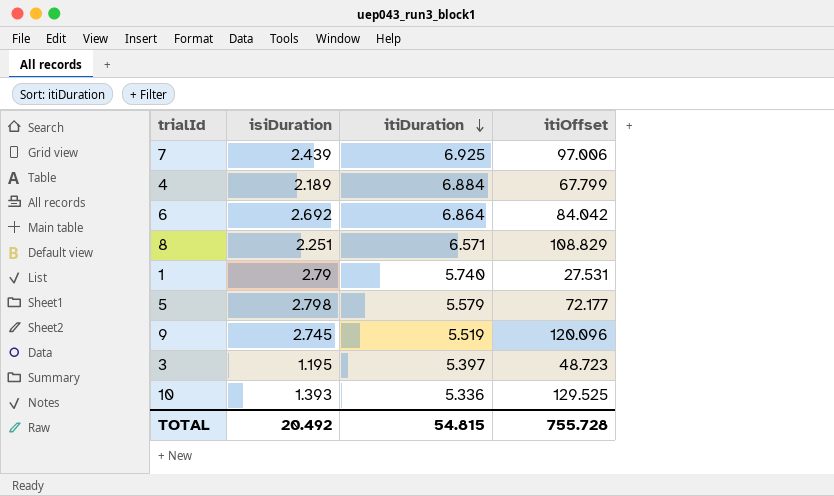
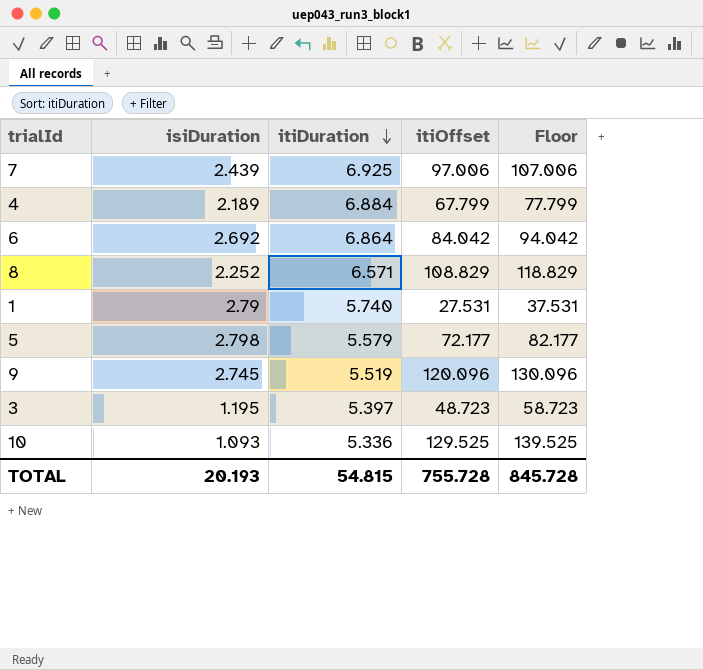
column Floor | formula: none -> [itiOffset] + 10
8 | isiDuration: 2.251 -> 2.252
10 | isiDuration: 1.393 -> 1.093
TOTAL | isiDuration: 20.492 -> 20.193

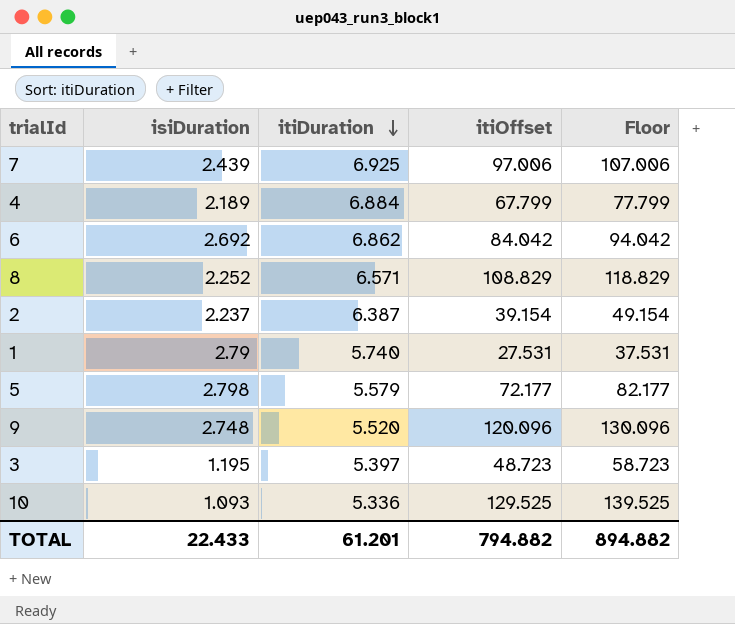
6 | itiDuration: 6.864 -> 6.862
row 2: none -> 2.237 | 6.387 | 39.154 | 49.154
9 | isiDuration: 2.745 -> 2.748
9 | itiDuration: 5.519 -> 5.520
TOTAL | isiDuration: 20.193 -> 22.433
TOTAL | itiDuration: 54.815 -> 61.201
TOTAL | itiOffset: 755.728 -> 794.882
TOTAL | Floor: 845.728 -> 894.882

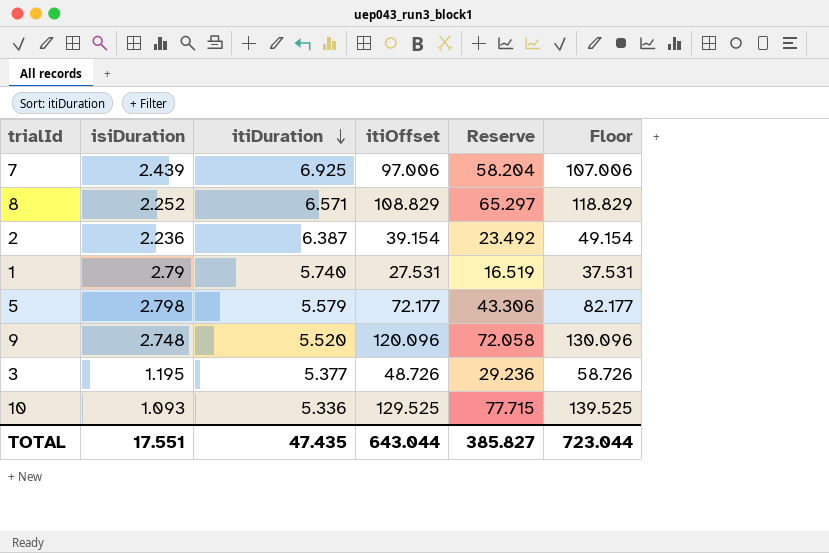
column Reserve | formula: none -> [itiOffset] * 0.6
row 4: 2.189 | 6.884 | 67.799 | 77.799 -> none
row 6: 2.692 | 6.862 | 84.042 | 94.042 -> none
2 | isiDuration: 2.237 -> 2.236
3 | itiDuration: 5.397 -> 5.377
3 | itiOffset: 48.723 -> 48.726
3 | Floor: 58.723 -> 58.726
TOTAL | isiDuration: 22.433 -> 17.551
TOTAL | itiDuration: 61.201 -> 47.435
TOTAL | itiOffset: 794.882 -> 643.044
TOTAL | Floor: 894.882 -> 723.044

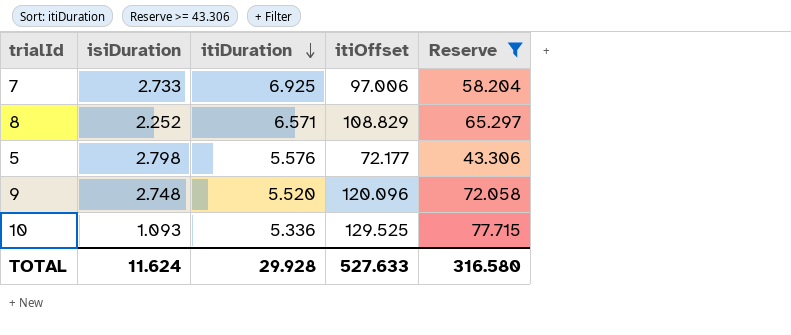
filter: none -> Reserve >= 43.306
column Floor | formula: [itiOffset] + 10 -> none
7 | isiDuration: 2.439 -> 2.733
5 | itiDuration: 5.579 -> 5.576
TOTAL | isiDuration: 17.551 -> 11.624
TOTAL | itiDuration: 47.435 -> 29.928
TOTAL | itiOffset: 643.044 -> 527.633
TOTAL | Reserve: 385.827 -> 316.580

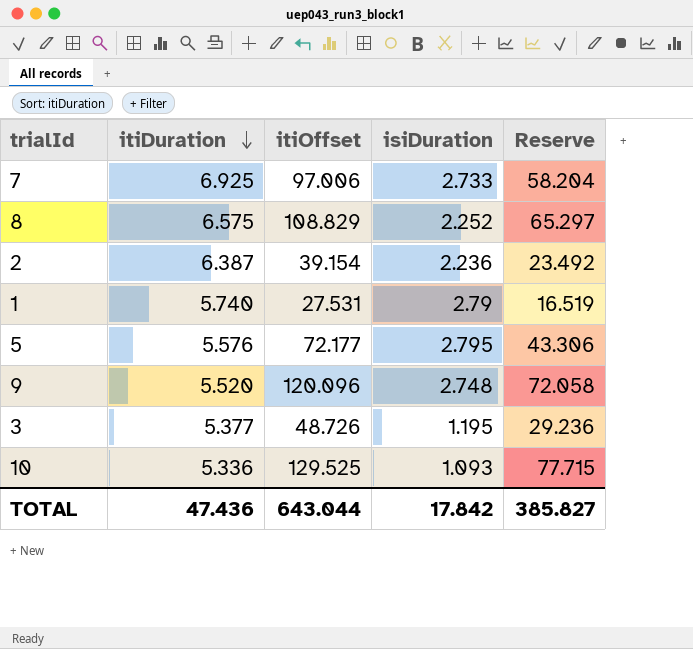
filter: Reserve >= 43.306 -> none
column isiDuration | position: 2 -> 4
8 | itiDuration: 6.571 -> 6.575
5 | isiDuration: 2.798 -> 2.795
TOTAL | itiDuration: 29.928 -> 47.436
TOTAL | itiOffset: 527.633 -> 643.044
TOTAL | isiDuration: 11.624 -> 17.842
TOTAL | Reserve: 316.580 -> 385.827

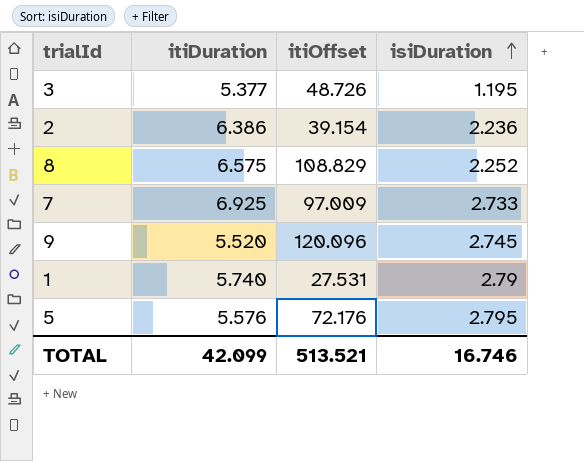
row order: itiDuration descending -> isiDuration ascending
column Reserve | formula: [itiOffset] * 0.6 -> none
row 10: 5.336 | 129.525 | 1.093 | 77.715 -> none
2 | itiDuration: 6.387 -> 6.386
7 | itiOffset: 97.006 -> 97.009
9 | isiDuration: 2.748 -> 2.745
5 | itiOffset: 72.177 -> 72.176
TOTAL | itiDuration: 47.436 -> 42.099
TOTAL | itiOffset: 643.044 -> 513.521
TOTAL | isiDuration: 17.842 -> 16.746

